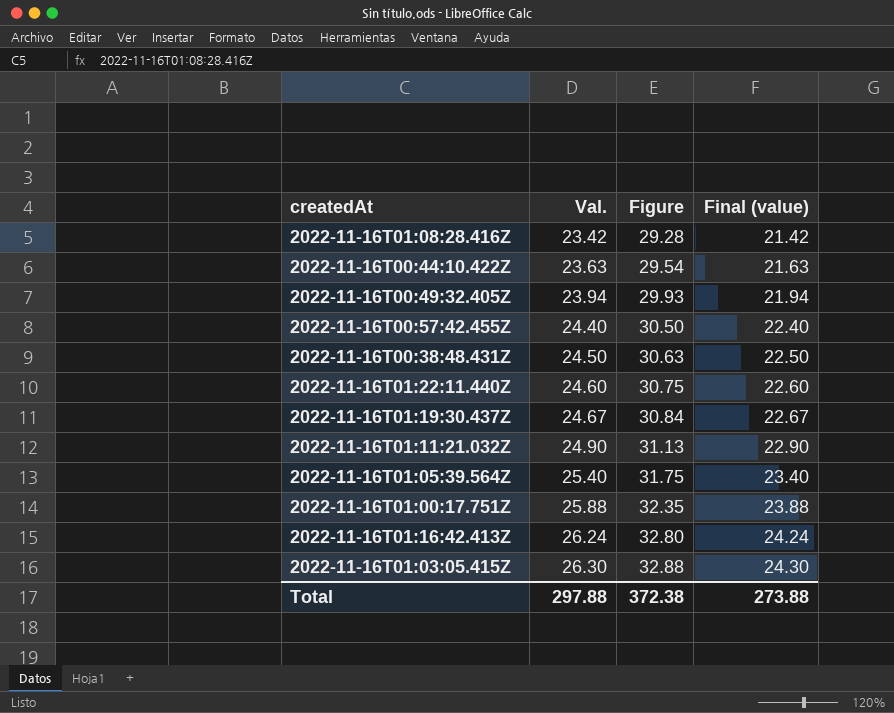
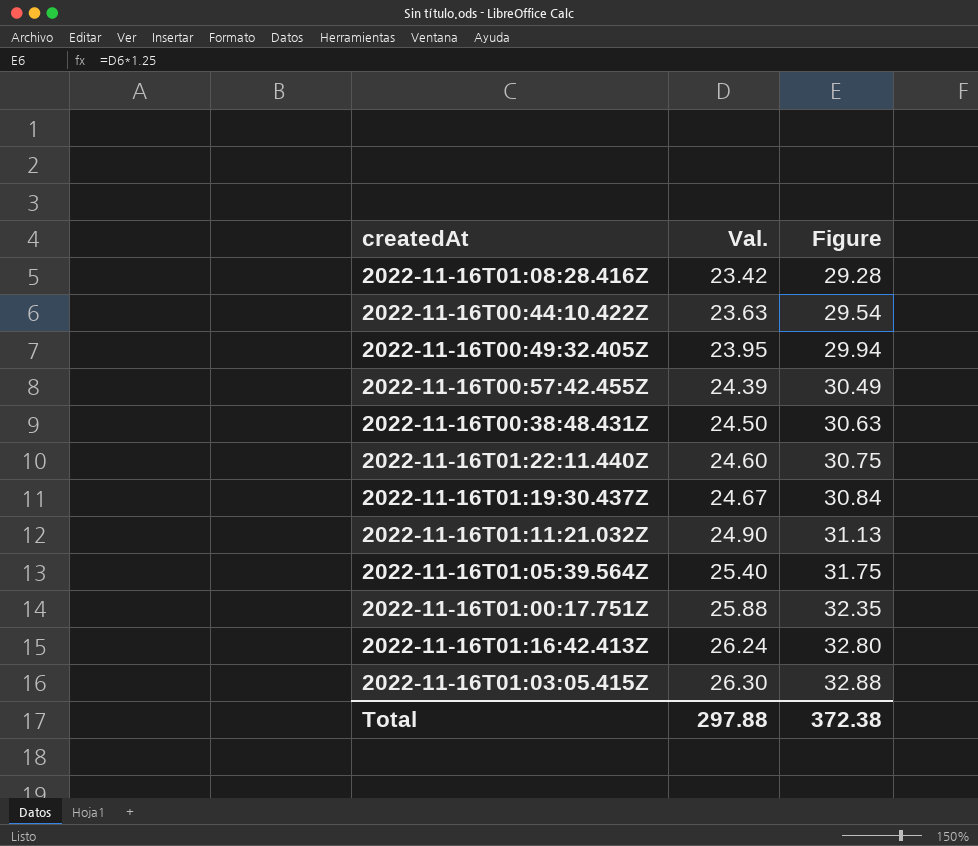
column Final (value) | formula: [Val.] - 2 -> none
2022-11-16T00:49:32.405Z | Val.: 23.94 -> 23.95
2022-11-16T00:49:32.405Z | Figure: 29.93 -> 29.94
2022-11-16T00:57:42.455Z | Val.: 24.40 -> 24.39
2022-11-16T00:57:42.455Z | Figure: 30.50 -> 30.49

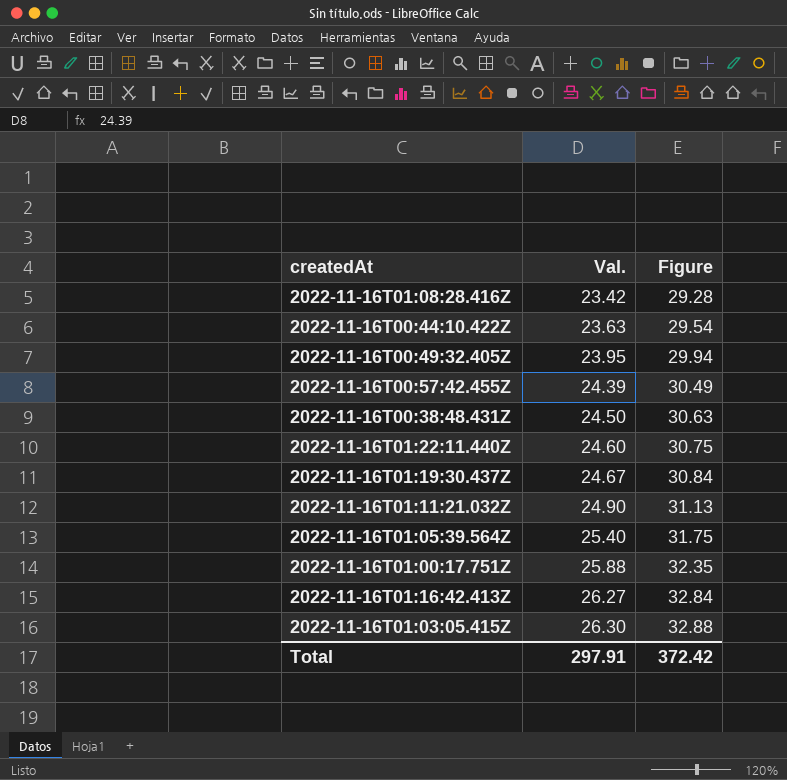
2022-11-16T01:16:42.413Z | Val.: 26.24 -> 26.27
2022-11-16T01:16:42.413Z | Figure: 32.80 -> 32.84
Total | Val.: 297.88 -> 297.91
Total | Figure: 372.38 -> 372.42

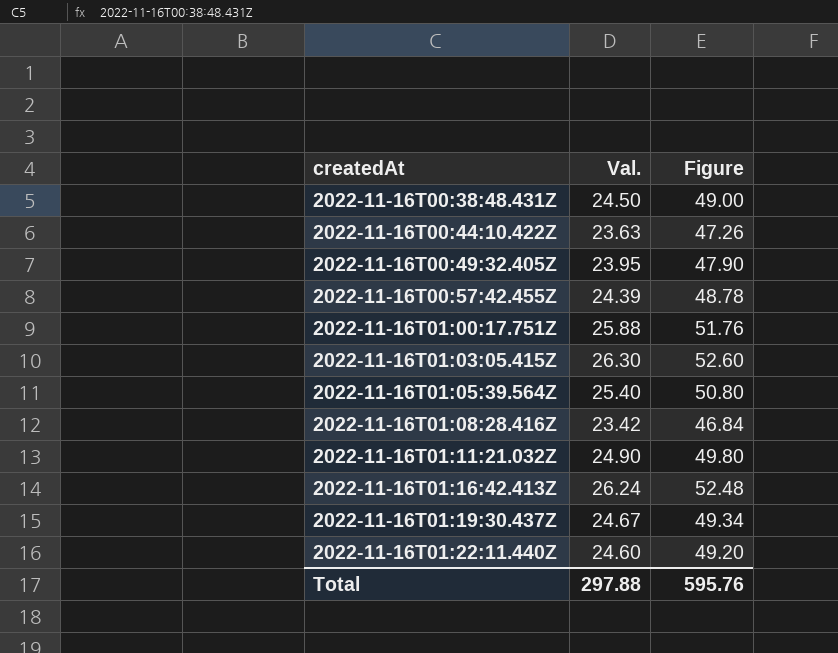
row order: Val. ascending -> createdAt ascending
column Figure | formula: [Val.] * 1.25 -> [Val.] * 2
2022-11-16T01:16:42.413Z | Val.: 26.27 -> 26.24
Total | Val.: 297.91 -> 297.88
Total | Figure: 372.42 -> 595.76

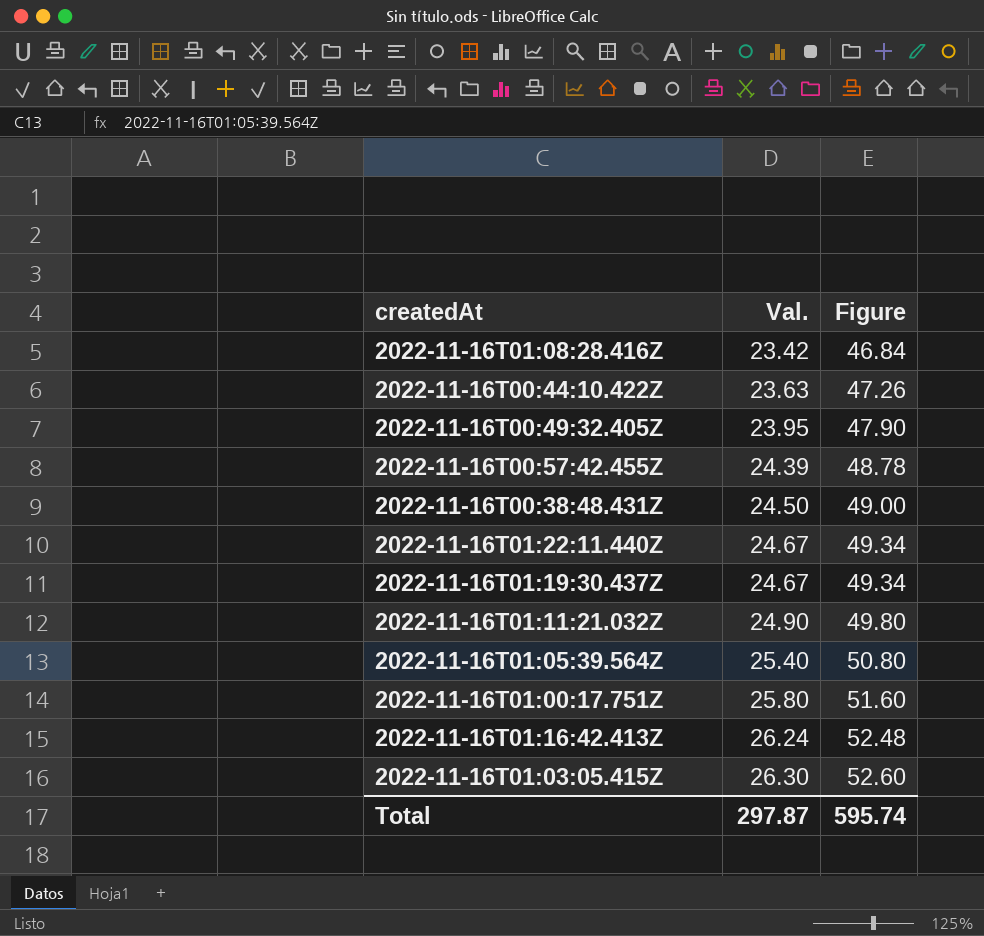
row order: createdAt ascending -> Val. ascending
2022-11-16T01:22:11.440Z | Val.: 24.60 -> 24.67
2022-11-16T01:22:11.440Z | Figure: 49.20 -> 49.34
2022-11-16T01:00:17.751Z | Val.: 25.88 -> 25.80
2022-11-16T01:00:17.751Z | Figure: 51.76 -> 51.60
Total | Val.: 297.88 -> 297.87
Total | Figure: 595.76 -> 595.74

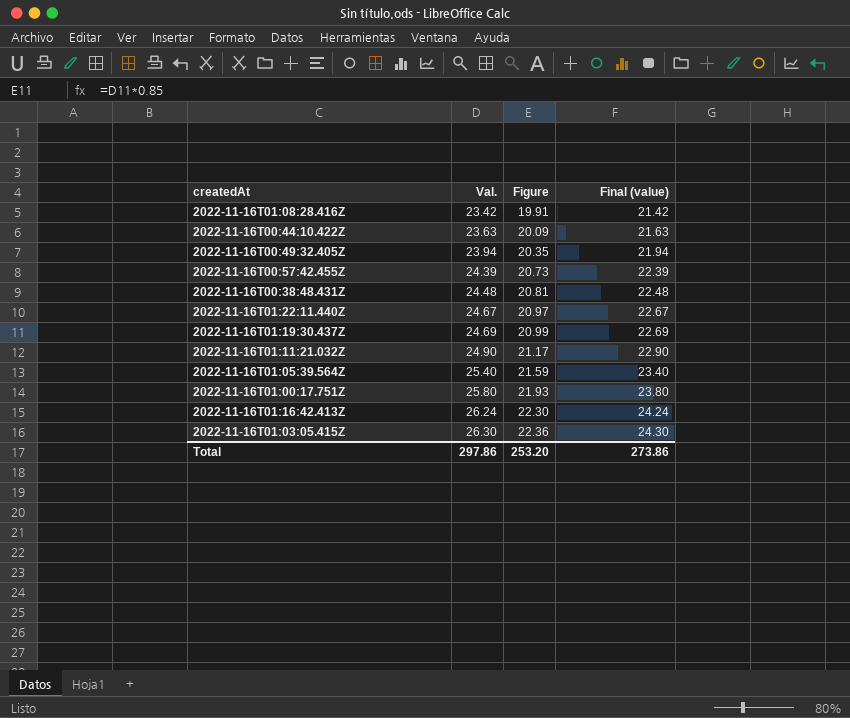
column Figure | formula: [Val.] * 2 -> [Val.] * 0.85
column Final (value) | formula: none -> [Val.] - 2
2022-11-16T00:49:32.405Z | Val.: 23.95 -> 23.94
2022-11-16T00:38:48.431Z | Val.: 24.50 -> 24.48
2022-11-16T01:19:30.437Z | Val.: 24.67 -> 24.69
Total | Val.: 297.87 -> 297.86
Total | Figure: 595.74 -> 253.20

